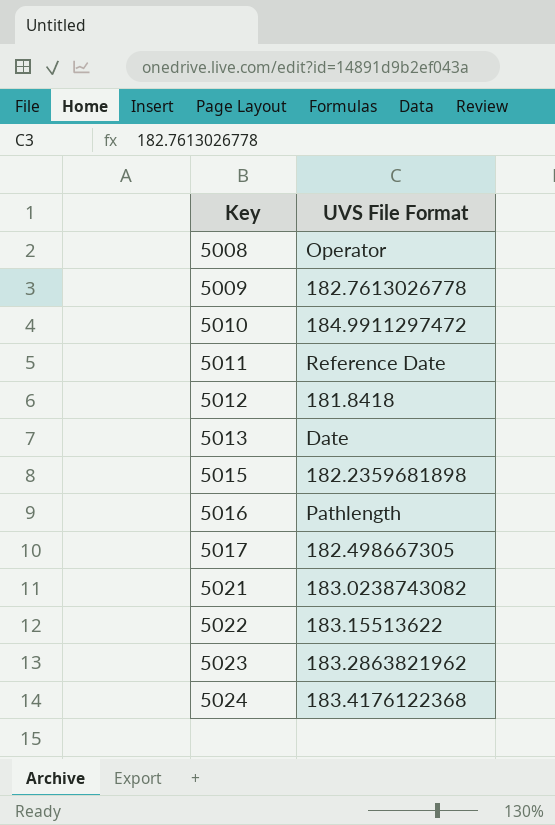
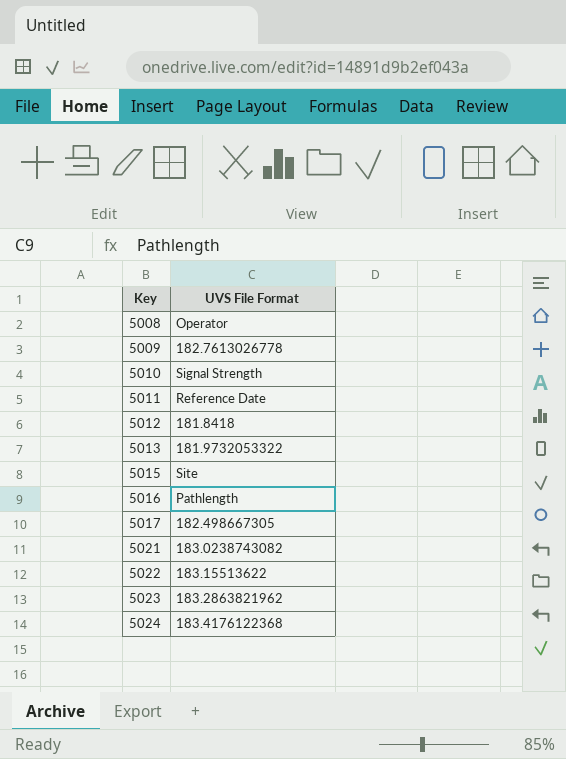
5010 | UVS File Format: 184.9911297472 -> Signal Strength
5013 | UVS File Format: Date -> 181.9732053322
5015 | UVS File Format: 182.2359681898 -> Site

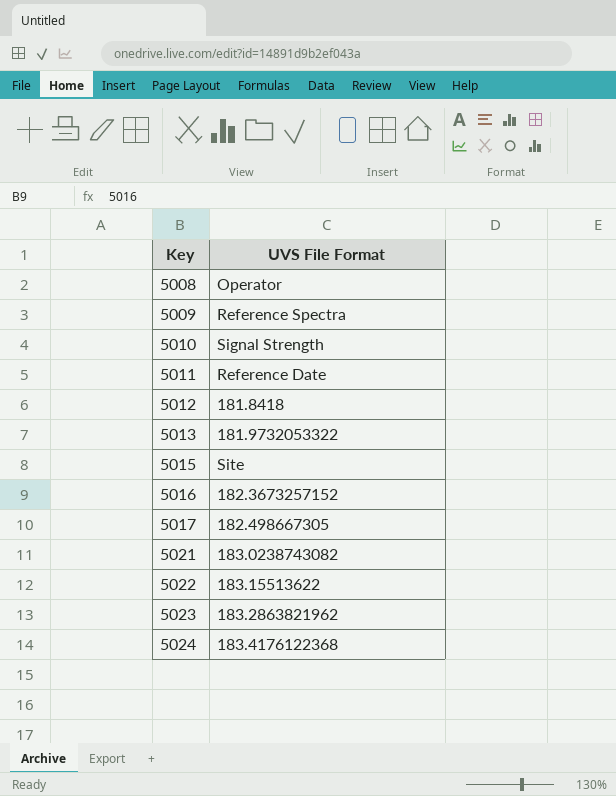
5009 | UVS File Format: 182.7613026778 -> Reference Spectra
5016 | UVS File Format: Pathlength -> 182.3673257152

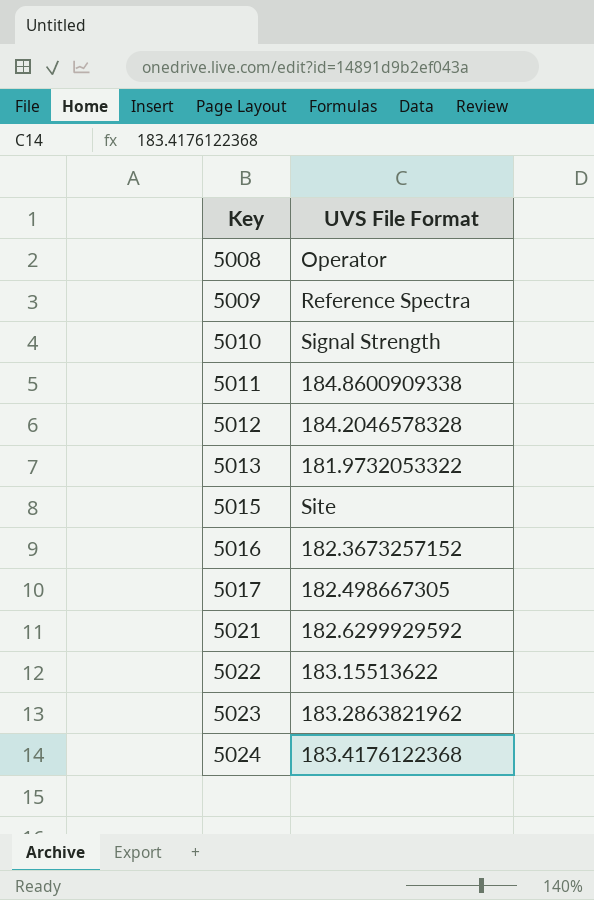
5011 | UVS File Format: Reference Date -> 184.8600909338
5012 | UVS File Format: 181.8418 -> 184.2046578328
5021 | UVS File Format: 183.0238743082 -> 182.6299929592

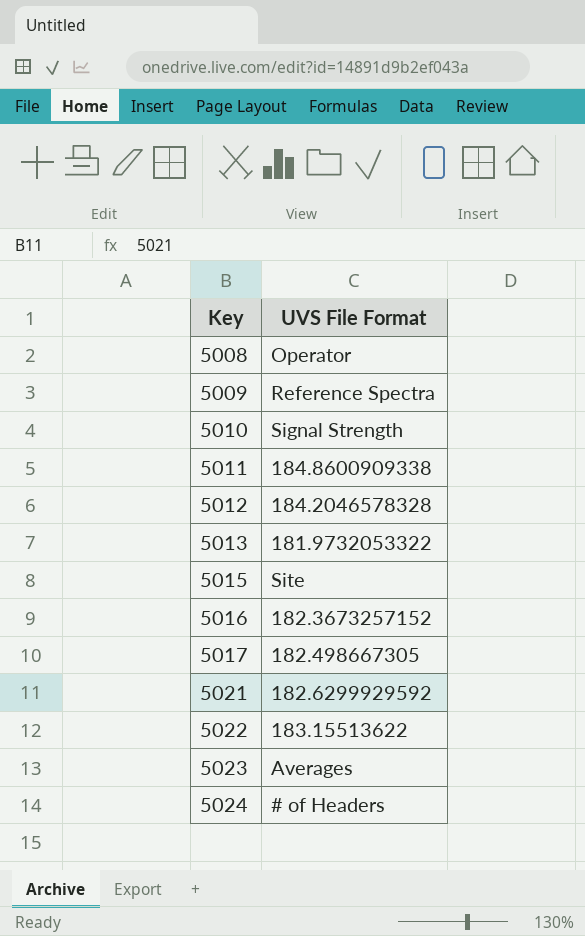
5023 | UVS File Format: 183.2863821962 -> Averages
5024 | UVS File Format: 183.4176122368 -> # of Headers

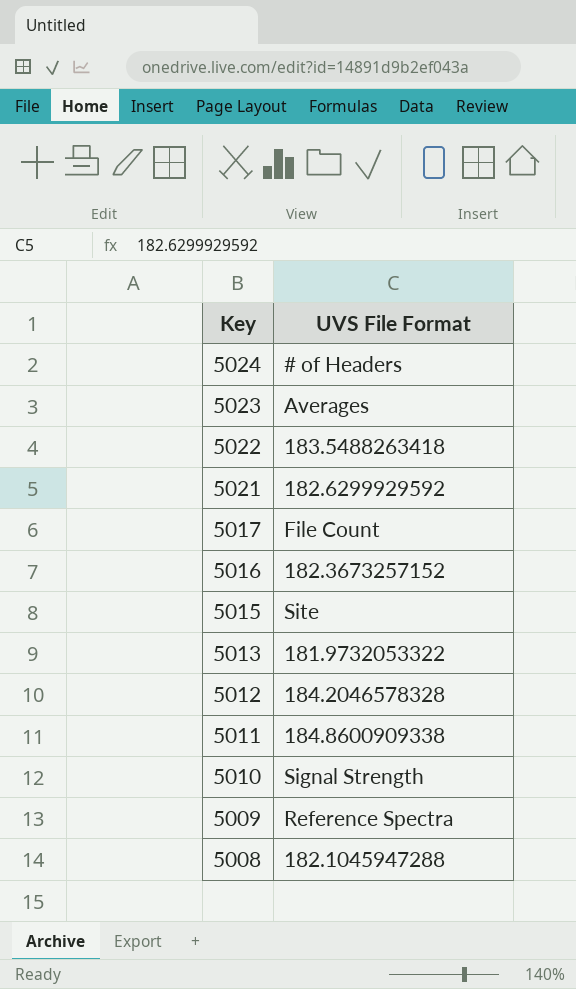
row order: Key ascending -> Key descending
5022 | UVS File Format: 183.15513622 -> 183.5488263418
5017 | UVS File Format: 182.498667305 -> File Count
5008 | UVS File Format: Operator -> 182.1045947288

